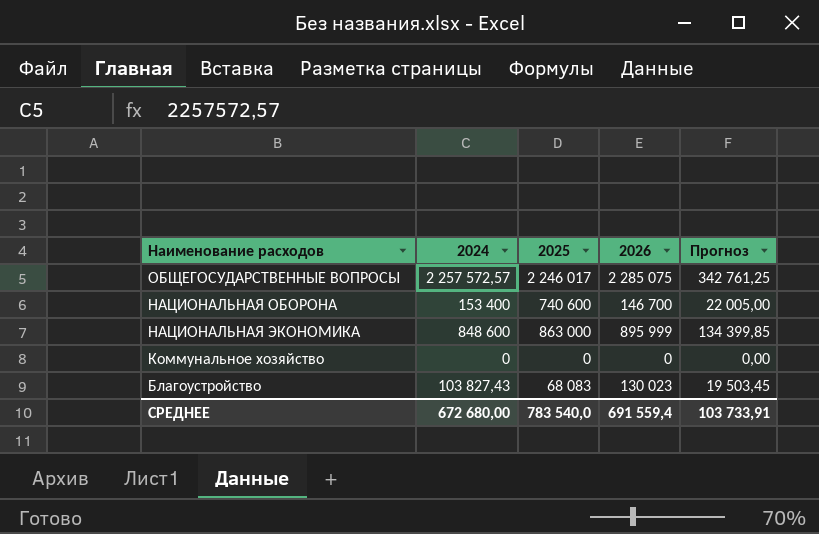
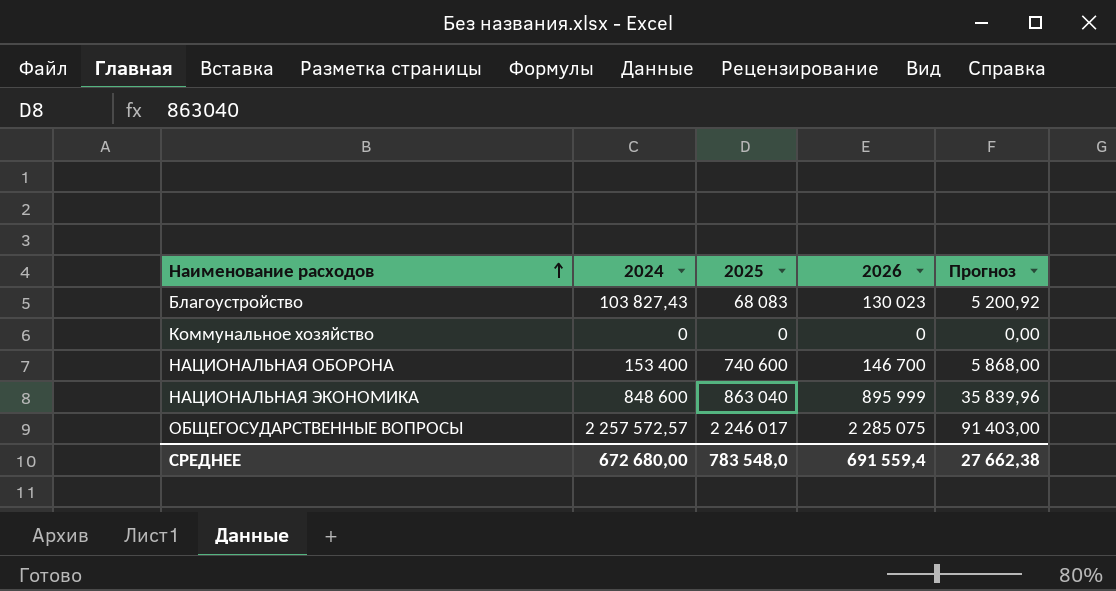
row order: none -> Наименование расходов ascending
column Прогноз | formula: [2026] * 0,15 -> [2026] * 0,04
НАЦИОНАЛЬНАЯ ЭКОНОМИКА | 2025: 863 000 -> 863 040
СРЕДНЕЕ | 2025: 783 540,0 -> 783 548,0
СРЕДНЕЕ | Прогноз: 103 733,91 -> 27 662,38

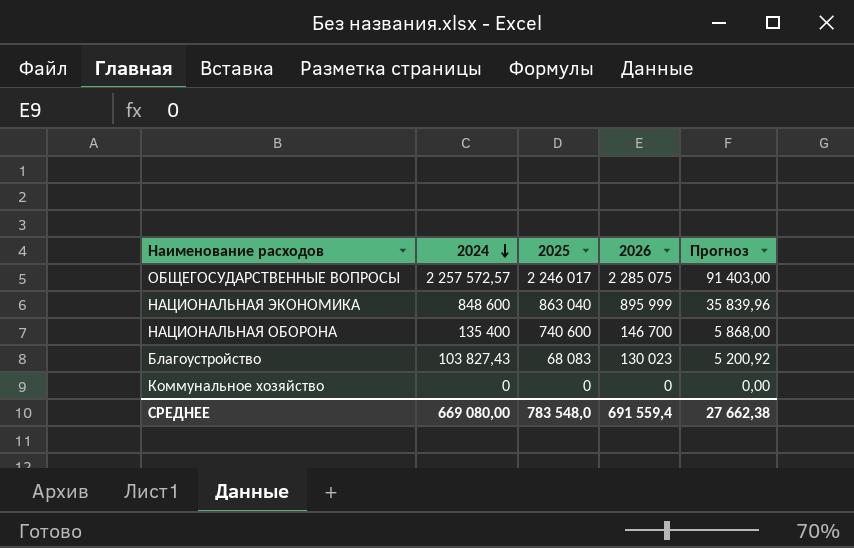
row order: Наименование расходов ascending -> 2024 descending
НАЦИОНАЛЬНАЯ ОБОРОНА | 2024: 153 400 -> 135 400
СРЕДНЕЕ | 2024: 672 680,00 -> 669 080,00

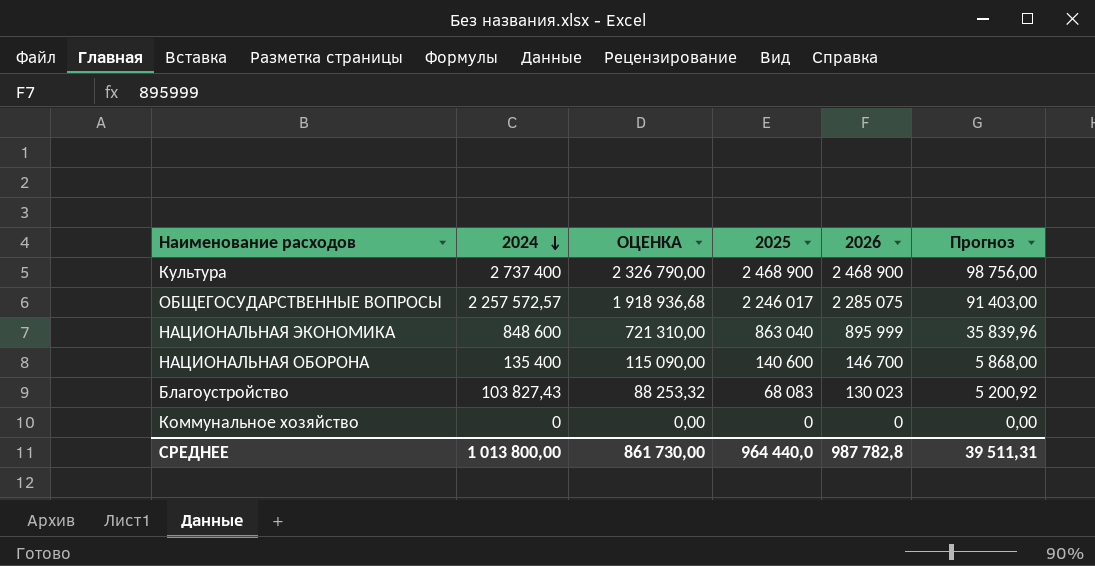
column ОЦЕНКА | formula: none -> [2024] * 0,85
row Культура: none -> 2 737 400 | 2 326 790,00 | 2 468 900 | 2 468 900 | 98 756,00
НАЦИОНАЛЬНАЯ ОБОРОНА | 2025: 740 600 -> 140 600
СРЕДНЕЕ | 2024: 669 080,00 -> 1 013 800,00
СРЕДНЕЕ | 2025: 783 548,0 -> 964 440,0
СРЕДНЕЕ | 2026: 691 559,4 -> 987 782,8
СРЕДНЕЕ | Прогноз: 27 662,38 -> 39 511,31

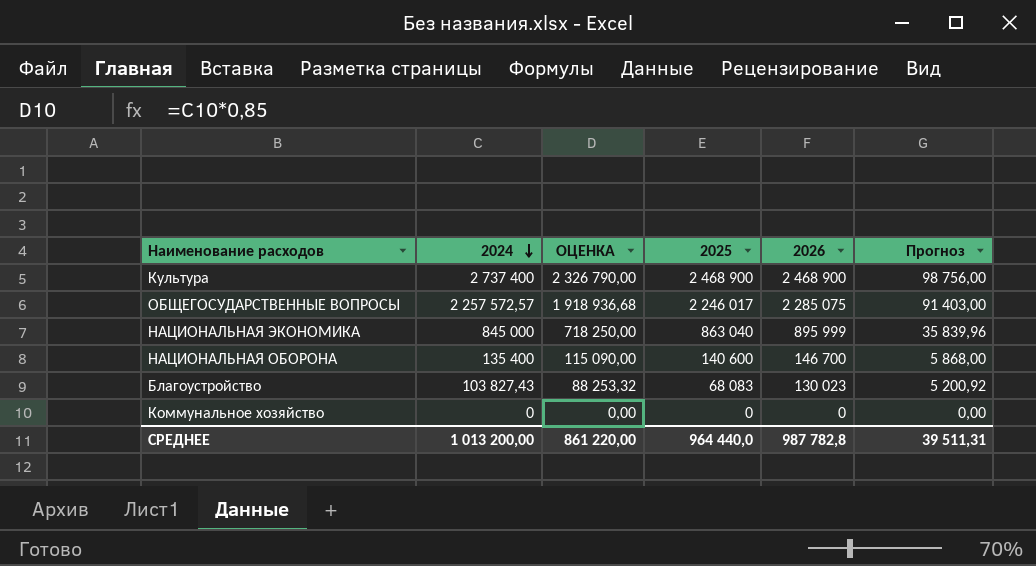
НАЦИОНАЛЬНАЯ ЭКОНОМИКА | 2024: 848 600 -> 845 000
НАЦИОНАЛЬНАЯ ЭКОНОМИКА | ОЦЕНКА: 721 310,00 -> 718 250,00
СРЕДНЕЕ | 2024: 1 013 800,00 -> 1 013 200,00
СРЕДНЕЕ | ОЦЕНКА: 861 730,00 -> 861 220,00

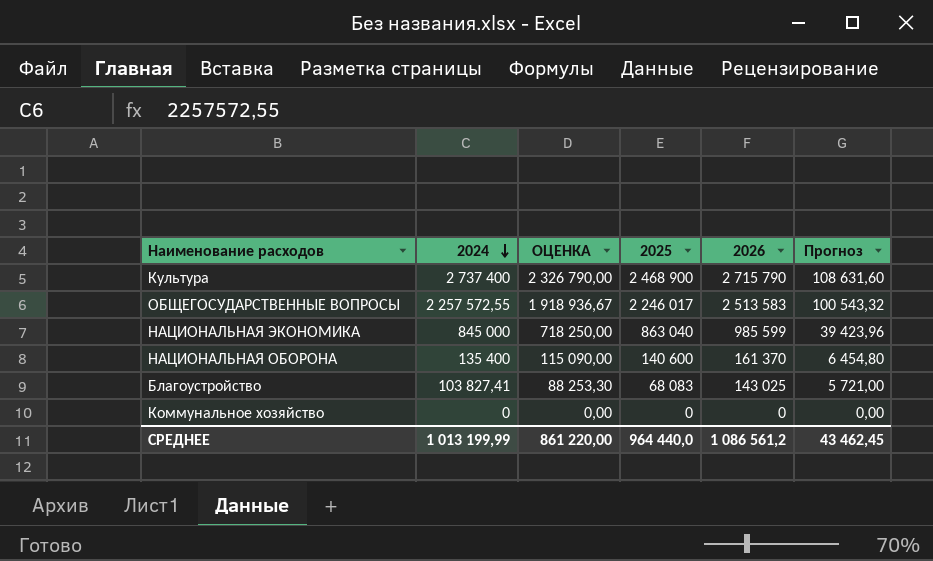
Культура | 2026: 2 468 900 -> 2 715 790
Культура | Прогноз: 98 756,00 -> 108 631,60
ОБЩЕГОСУДАРСТВЕННЫЕ ВОПРОСЫ | 2024: 2 257 572,57 -> 2 257 572,55
ОБЩЕГОСУДАРСТВЕННЫЕ ВОПРОСЫ | ОЦЕНКА: 1 918 936,68 -> 1 918 936,67
ОБЩЕГОСУДАРСТВЕННЫЕ ВОПРОСЫ | 2026: 2 285 075 -> 2 513 583
ОБЩЕГОСУДАРСТВЕННЫЕ ВОПРОСЫ | Прогноз: 91 403,00 -> 100 543,32
НАЦИОНАЛЬНАЯ ЭКОНОМИКА | 2026: 895 999 -> 985 599
НАЦИОНАЛЬНАЯ ЭКОНОМИКА | Прогноз: 35 839,96 -> 39 423,96
НАЦИОНАЛЬНАЯ ОБОРОНА | 2026: 146 700 -> 161 370
НАЦИОНАЛЬНАЯ ОБОРОНА | Прогноз: 5 868,00 -> 6 454,80
Благоустройство | 2024: 103 827,43 -> 103 827,41
Благоустройство | ОЦЕНКА: 88 253,32 -> 88 253,30
Благоустройство | 2026: 130 023 -> 143 025
Благоустройство | Прогноз: 5 200,92 -> 5 721,00
СРЕДНЕЕ | 2024: 1 013 200,00 -> 1 013 199,99
СРЕДНЕЕ | 2026: 987 782,8 -> 1 086 561,2
СРЕДНЕЕ | Прогноз: 39 511,31 -> 43 462,45

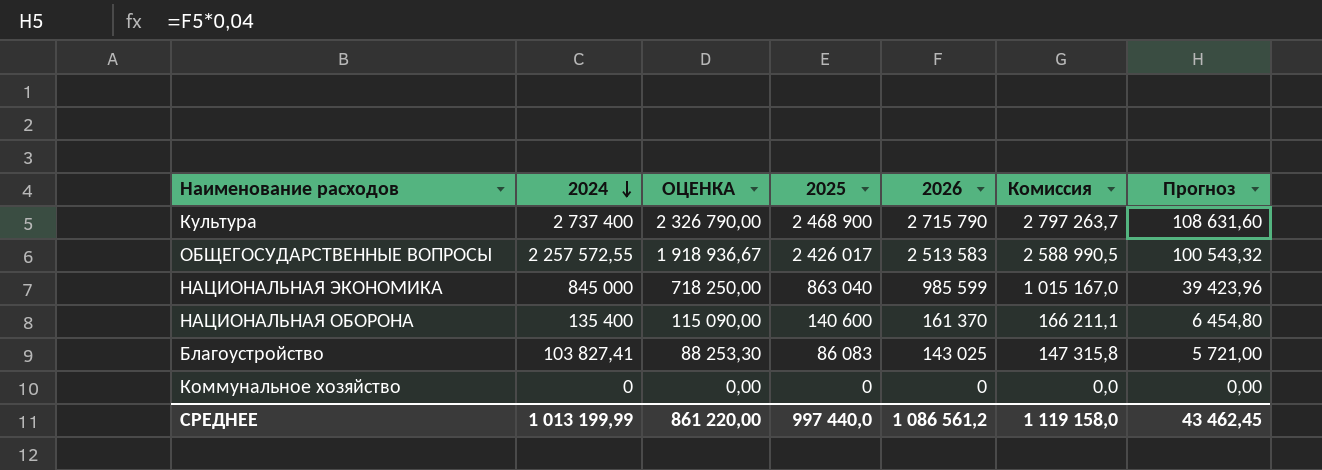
column Комиссия | formula: none -> [2026] * 1,03
ОБЩЕГОСУДАРСТВЕННЫЕ ВОПРОСЫ | 2025: 2 246 017 -> 2 426 017
Благоустройство | 2025: 68 083 -> 86 083
СРЕДНЕЕ | 2025: 964 440,0 -> 997 440,0

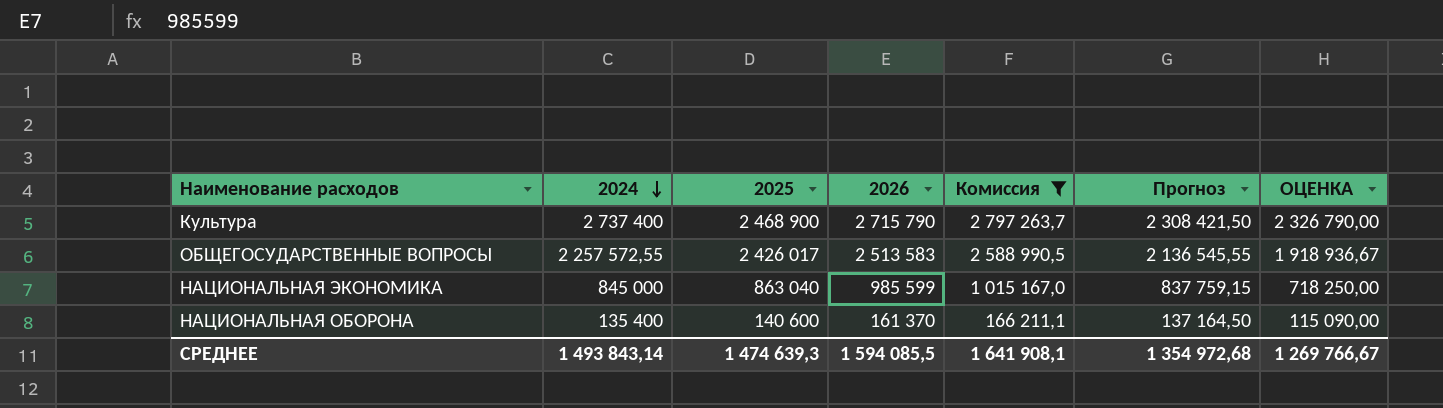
filter: none -> Комиссия >= 166 211,1
column Прогноз | formula: [2026] * 0,04 -> [2026] * 0,85
column ОЦЕНКА | position: 3 -> 7
СРЕДНЕЕ | 2024: 1 013 199,99 -> 1 493 843,14
СРЕДНЕЕ | 2025: 997 440,0 -> 1 474 639,3
СРЕДНЕЕ | 2026: 1 086 561,2 -> 1 594 085,5
СРЕДНЕЕ | Комиссия: 1 119 158,0 -> 1 641 908,1
СРЕДНЕЕ | Прогноз: 43 462,45 -> 1 354 972,68
СРЕДНЕЕ | ОЦЕНКА: 861 220,00 -> 1 269 766,67

